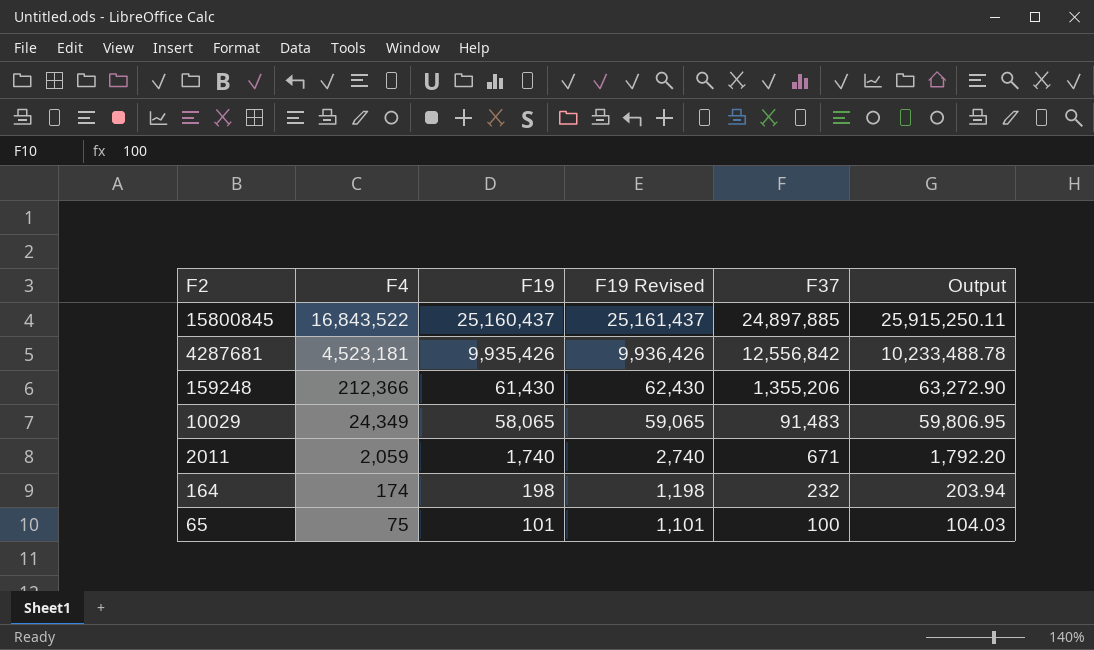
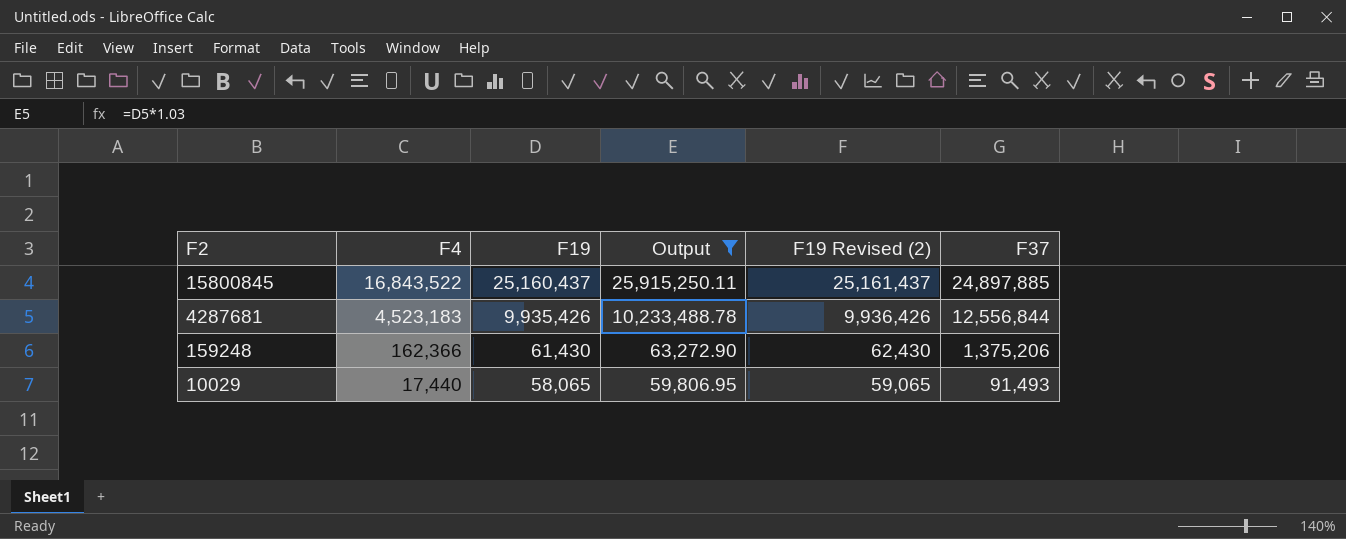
filter: none -> Output >= 59,806.95
column Output | position: 6 -> 4
column name: F19 Revised -> F19 Revised (2)
4287681 | F4: 4,523,181 -> 4,523,183
4287681 | F37: 12,556,842 -> 12,556,844
159248 | F4: 212,366 -> 162,366
159248 | F37: 1,355,206 -> 1,375,206
10029 | F4: 24,349 -> 17,440
10029 | F37: 91,483 -> 91,493

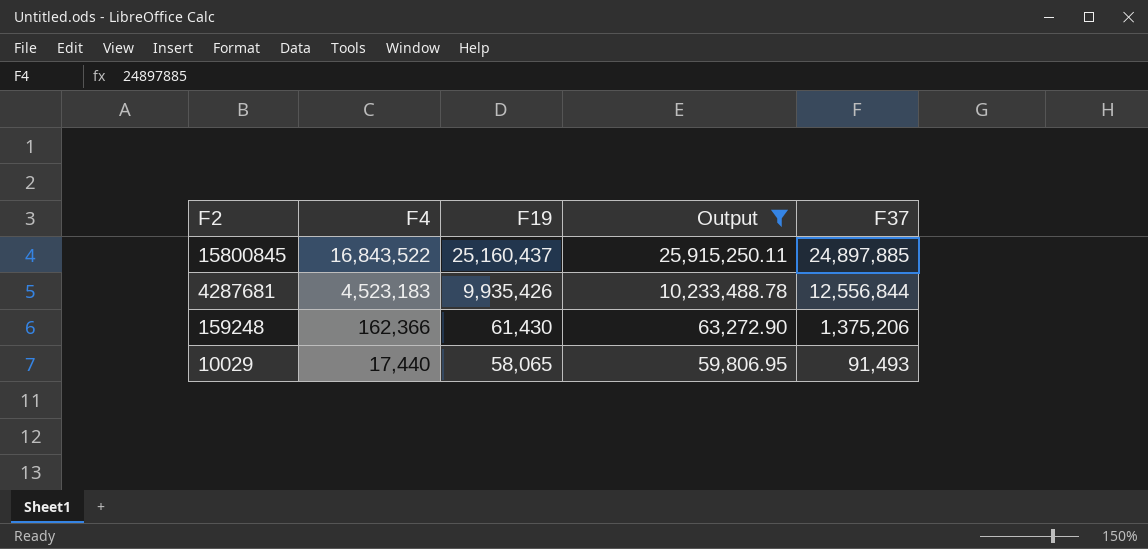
column F19 Revised (2) | formula: [F19] + 1000 -> none

